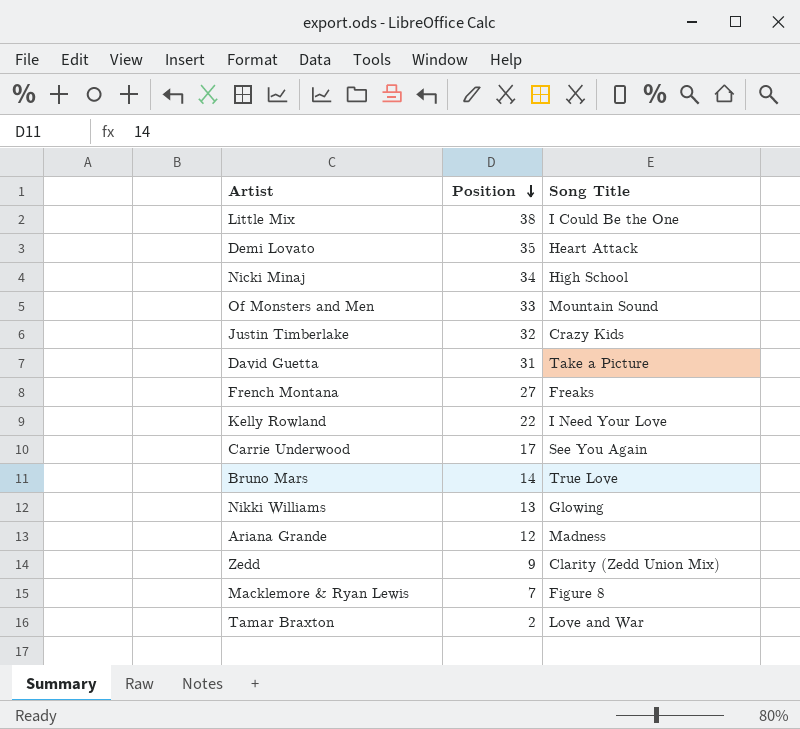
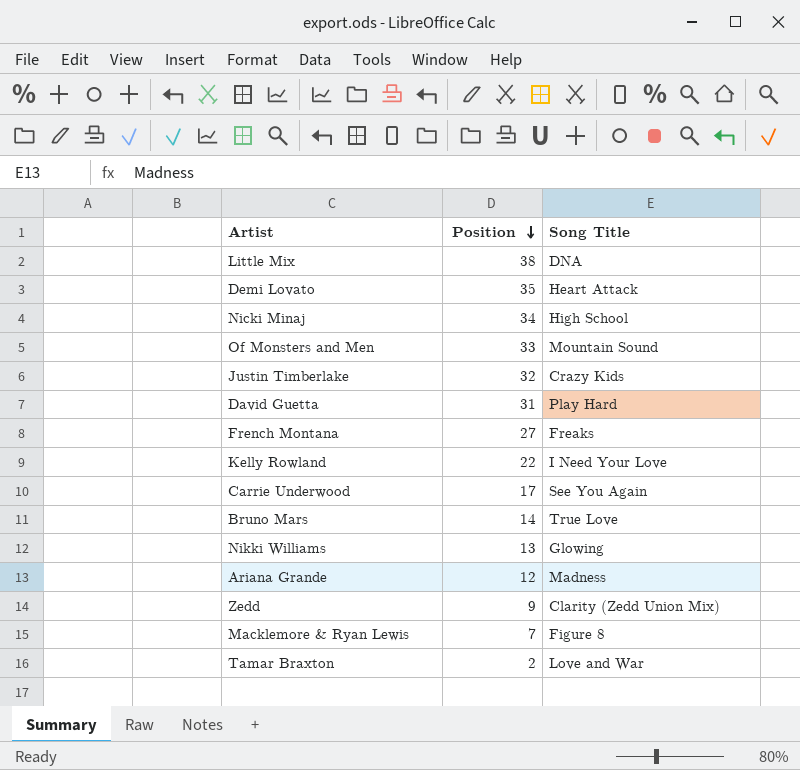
Little Mix | Song Title: I Could Be the One -> DNA
David Guetta | Song Title: Take a Picture -> Play Hard

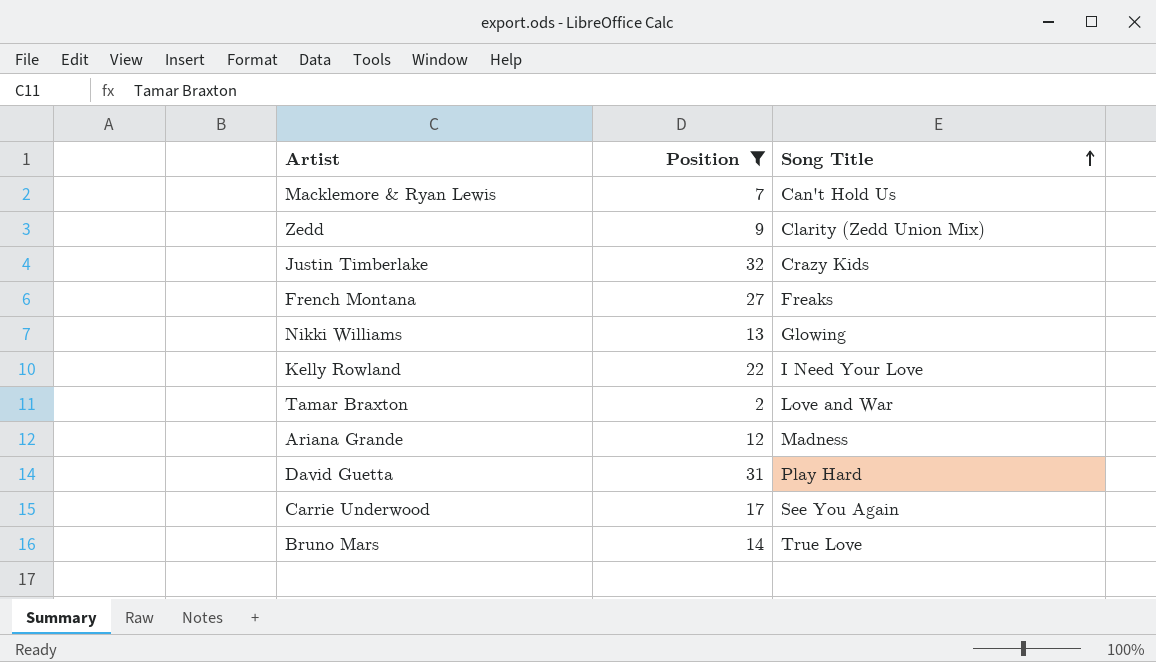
filter: none -> Position <= 32
row order: Position descending -> Song Title ascending
Macklemore & Ryan Lewis | Song Title: Figure 8 -> Can't Hold Us

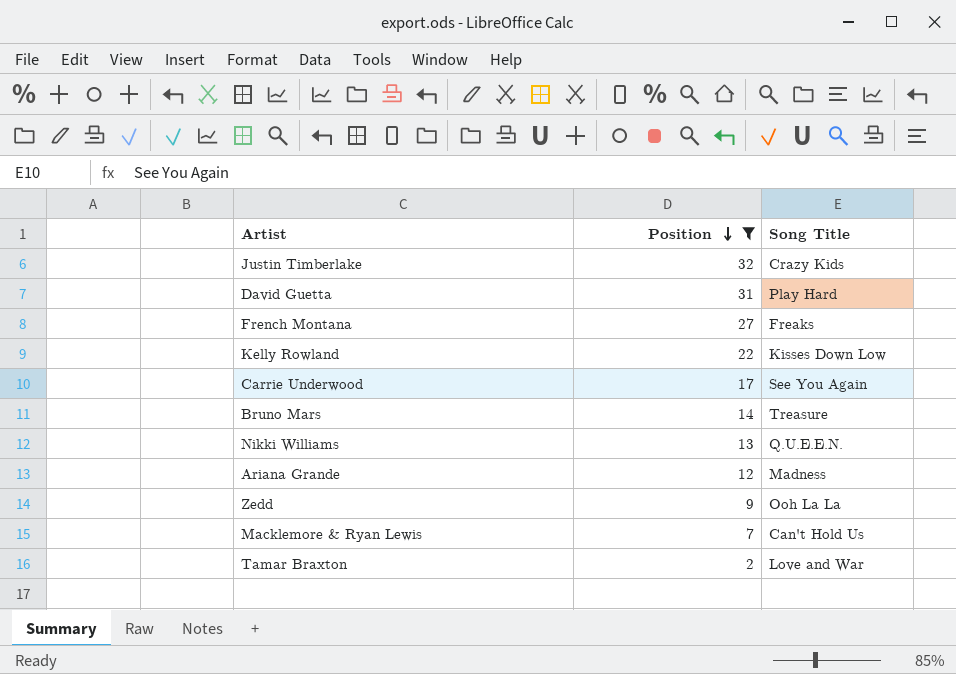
row order: Song Title ascending -> Position descending
Kelly Rowland | Song Title: I Need Your Love -> Kisses Down Low
Bruno Mars | Song Title: True Love -> Treasure
Nikki Williams | Song Title: Glowing -> Q.U.E.E.N.
Zedd | Song Title: Clarity (Zedd Union Mix) -> Ooh La La

